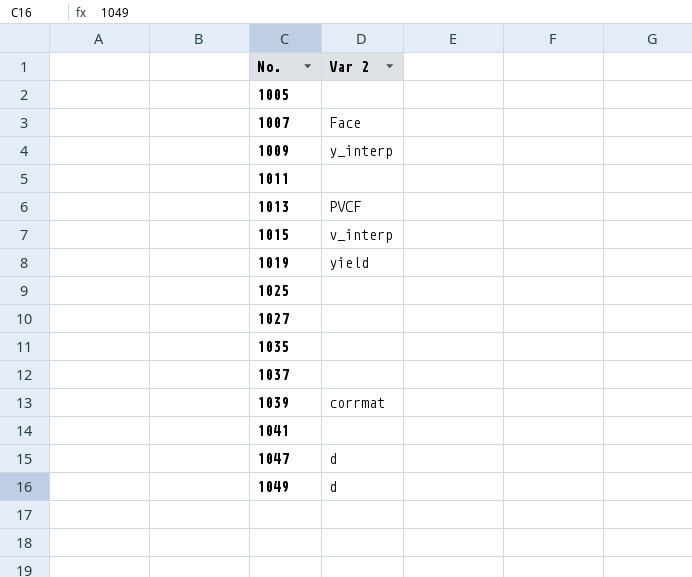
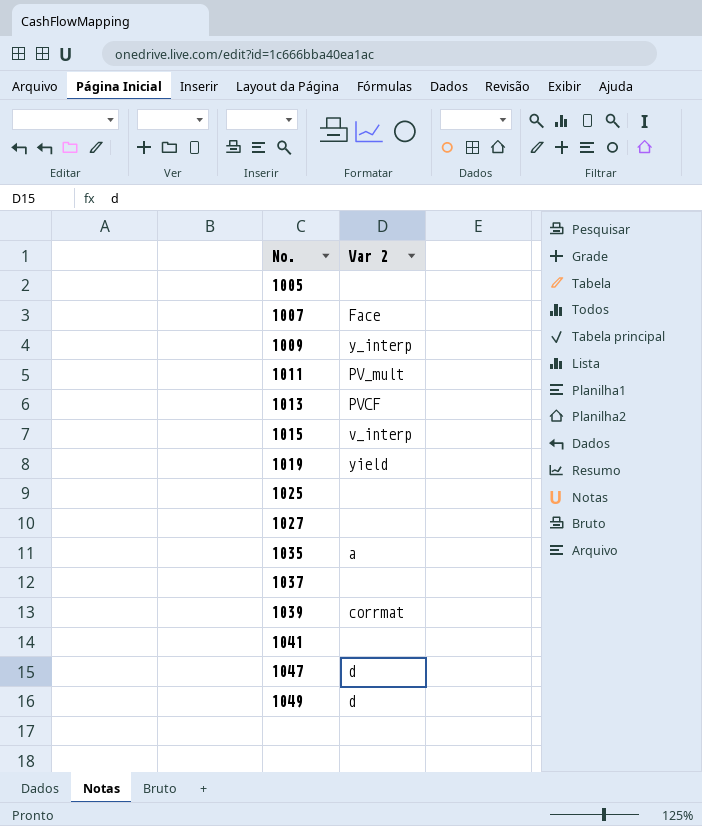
1011 | Var 2: none -> PV_mult
1035 | Var 2: none -> a

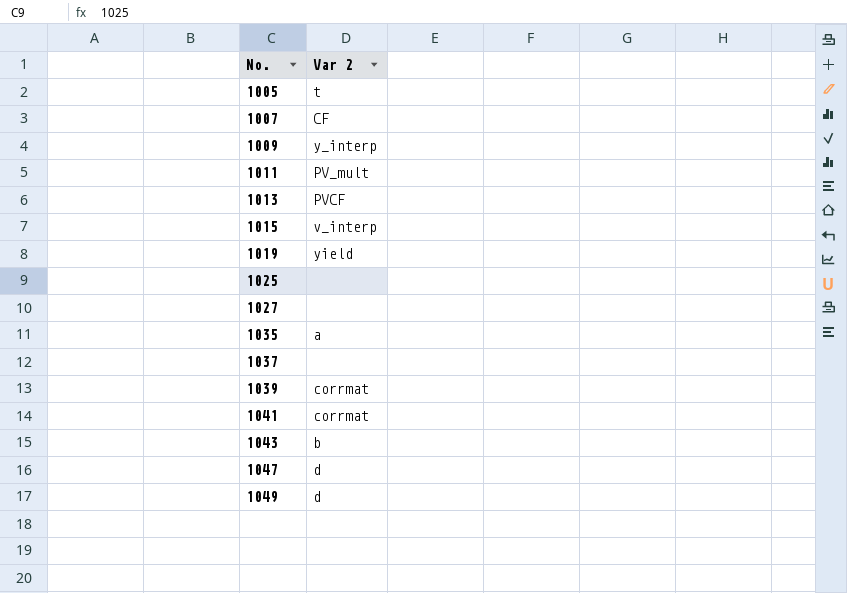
1005 | Var 2: none -> t
1007 | Var 2: Face -> CF
1041 | Var 2: none -> corrmat
row 1043: none -> b

